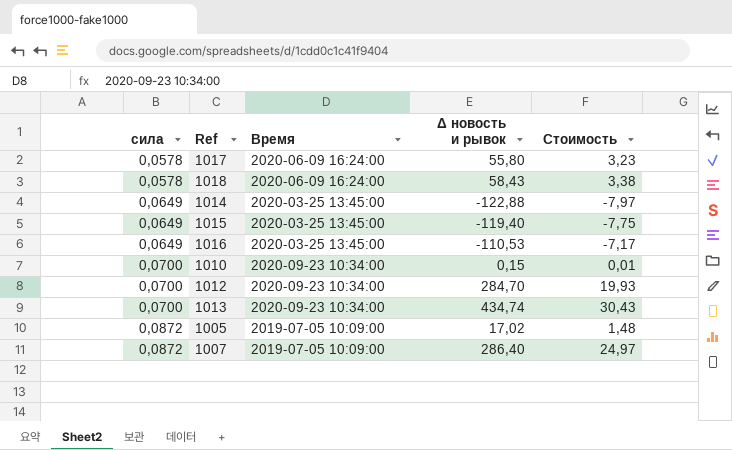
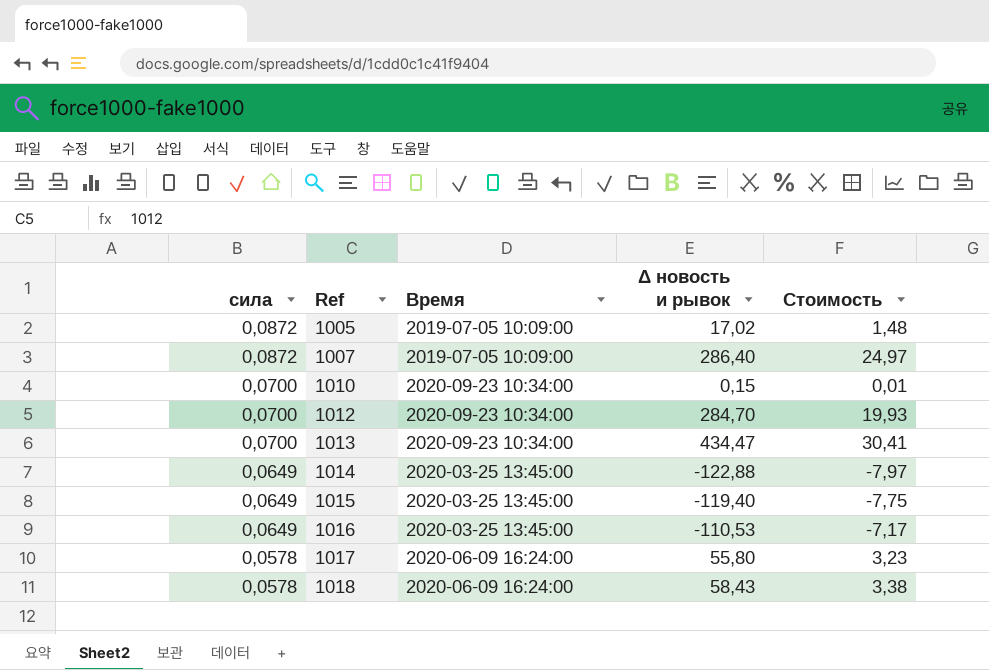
row order: сила ascending -> сила descending
1013 | Δ новость и рывок: 434,74 -> 434,47
1013 | Стоимость: 30,43 -> 30,41

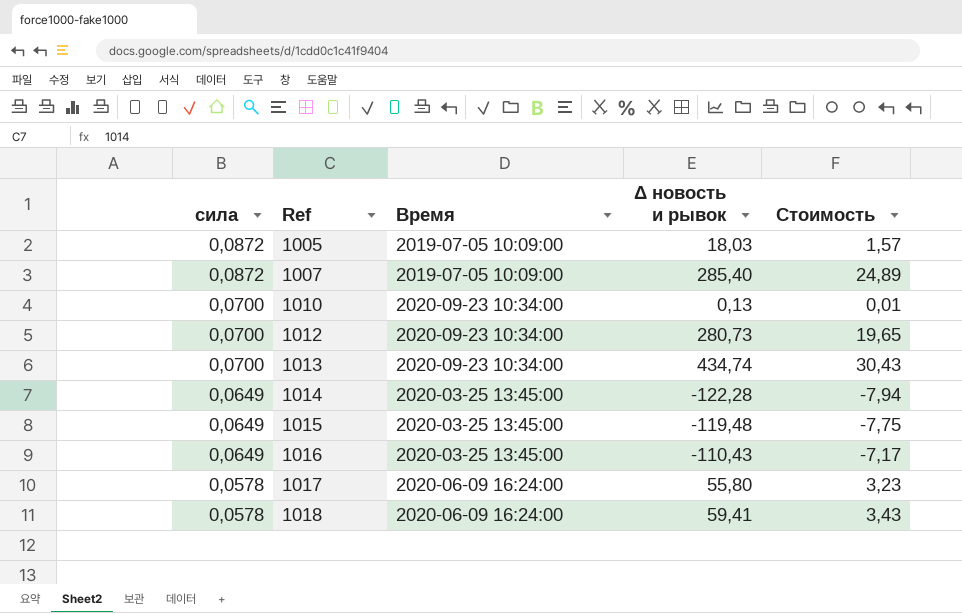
1005 | Δ новость и рывок: 17,02 -> 18,03
1005 | Стоимость: 1,48 -> 1,57
1007 | Δ новость и рывок: 286,40 -> 285,40
1007 | Стоимость: 24,97 -> 24,89
1010 | Δ новость и рывок: 0,15 -> 0,13
1012 | Δ новость и рывок: 284,70 -> 280,73
1012 | Стоимость: 19,93 -> 19,65
1013 | Δ новость и рывок: 434,47 -> 434,74
1013 | Стоимость: 30,41 -> 30,43
1014 | Δ новость и рывок: -122,88 -> -122,28
1014 | Стоимость: -7,97 -> -7,94
1015 | Δ новость и рывок: -119,40 -> -119,48
1016 | Δ новость и рывок: -110,53 -> -110,43
1018 | Δ новость и рывок: 58,43 -> 59,41
1018 | Стоимость: 3,38 -> 3,43

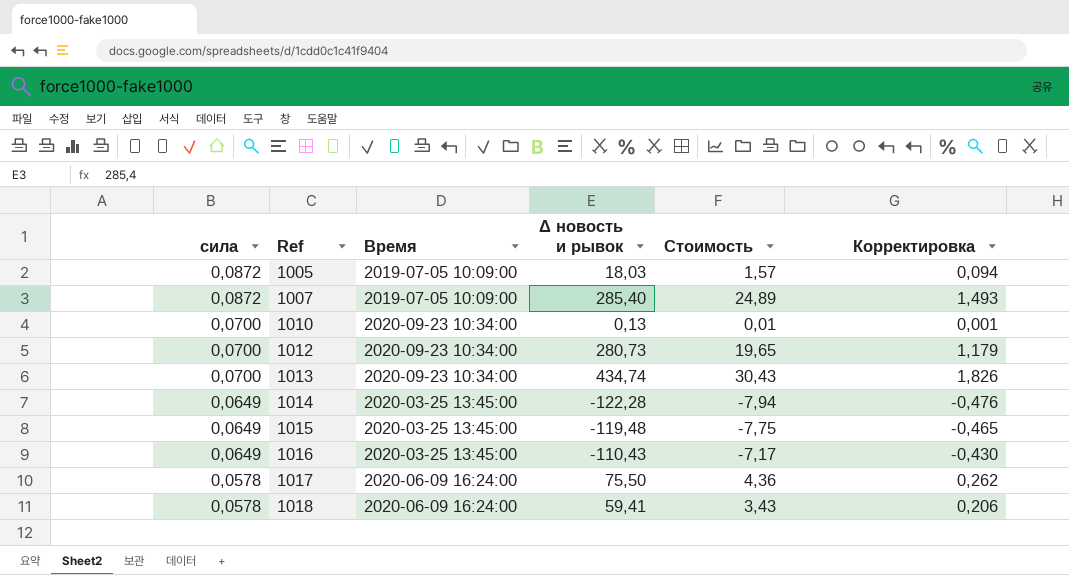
column Корректировка | formula: none -> [Стоимость] * 0,06
1017 | Δ новость и рывок: 55,80 -> 75,50
1017 | Стоимость: 3,23 -> 4,36

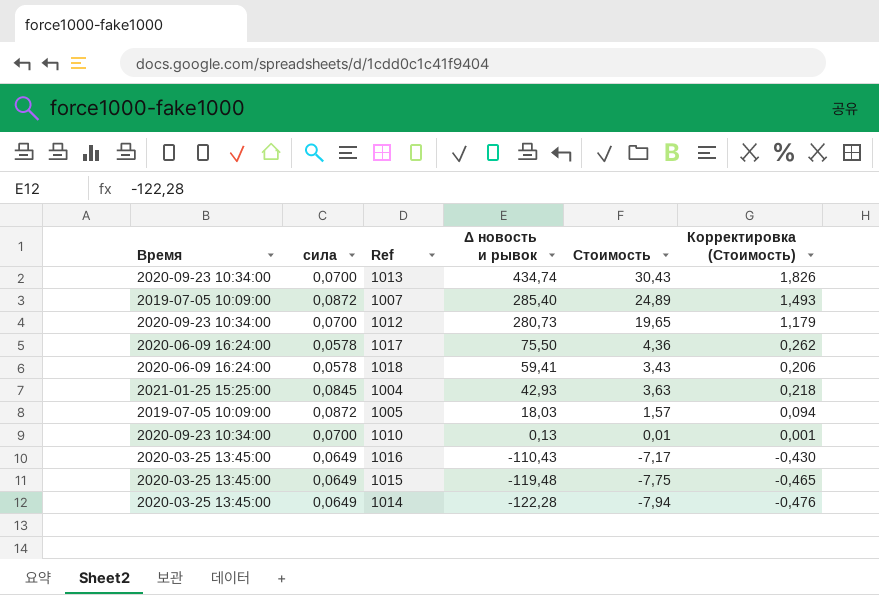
row order: сила descending -> Δ новость и рывок descending
column Время | position: 3 -> 1
column name: Корректировка -> Корректировка (Стоимость)
row 1004: none -> 2021-01-25 15:25:00 | 0,0845 | 42,93 | 3,63 | 0,218

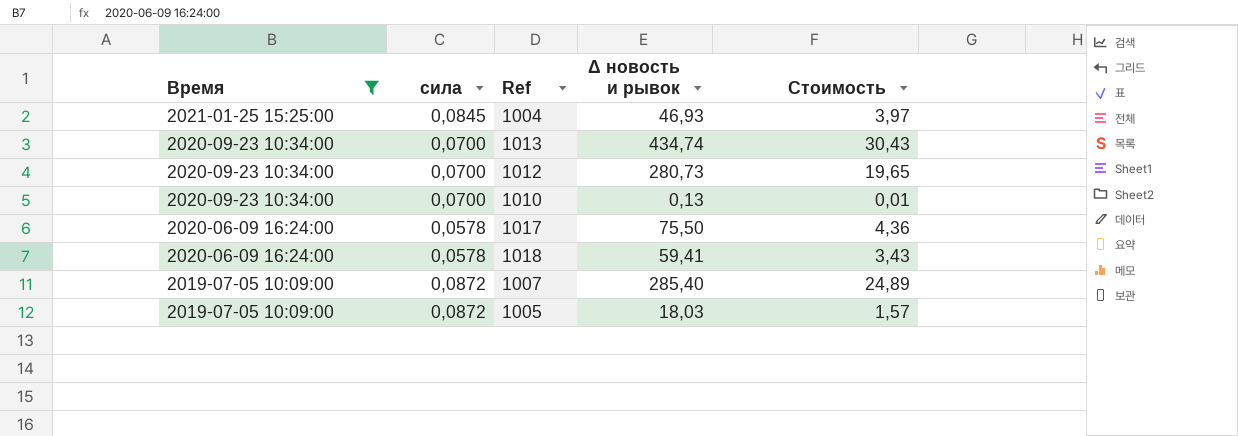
filter: none -> Время != 2020-03-25 13:45:00
row order: Δ новость и рывок descending -> Время descending
column Корректировка (Стоимость) | formula: [Стоимость] * 0,06 -> none
1004 | Δ новость и рывок: 42,93 -> 46,93
1004 | Стоимость: 3,63 -> 3,97

